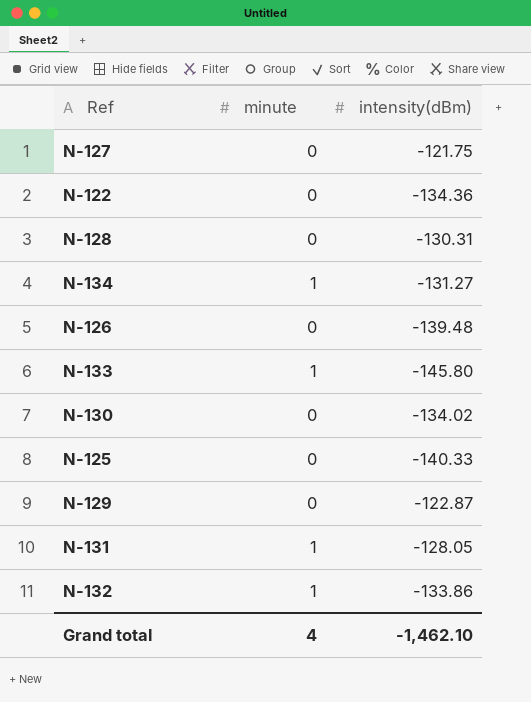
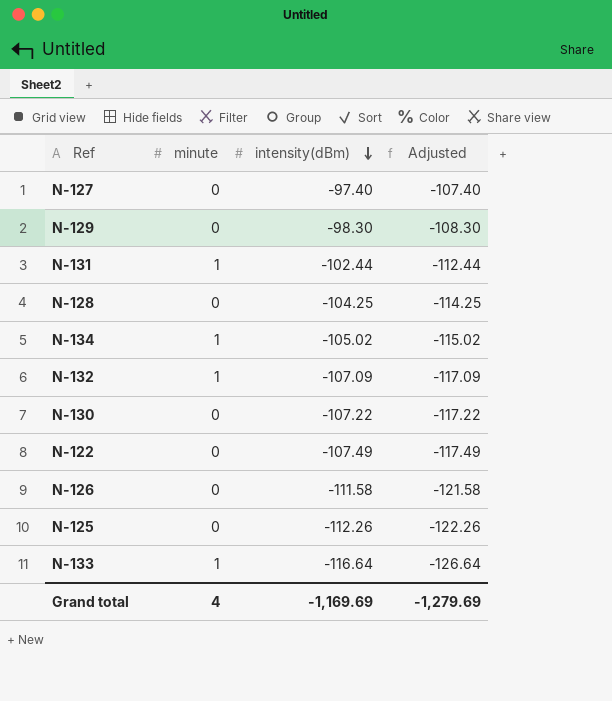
row order: none -> intensity(dBm) descending
column Adjusted | formula: none -> [intensity(dBm)] - 10
N-127 | intensity(dBm): -121.75 -> -97.40
N-129 | intensity(dBm): -122.87 -> -98.30
N-131 | intensity(dBm): -128.05 -> -102.44
N-128 | intensity(dBm): -130.31 -> -104.25
N-134 | intensity(dBm): -131.27 -> -105.02
N-132 | intensity(dBm): -133.86 -> -107.09
N-130 | intensity(dBm): -134.02 -> -107.22
N-122 | intensity(dBm): -134.36 -> -107.49
N-126 | intensity(dBm): -139.48 -> -111.58
N-125 | intensity(dBm): -140.33 -> -112.26
N-133 | intensity(dBm): -145.80 -> -116.64
Grand total | intensity(dBm): -1,462.10 -> -1,169.69

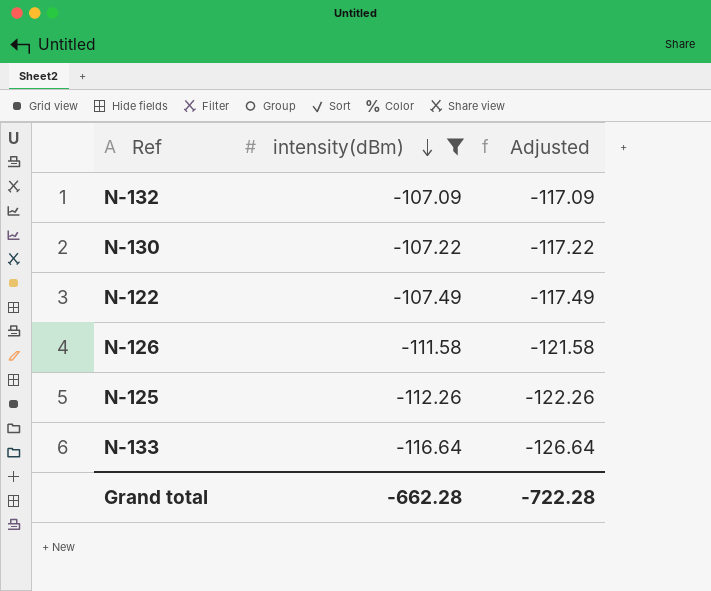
filter: none -> intensity(dBm) <= -107.09
column minute | position: 2 -> none
Grand total | intensity(dBm): -1,169.69 -> -662.28
Grand total | Adjusted: -1,279.69 -> -722.28

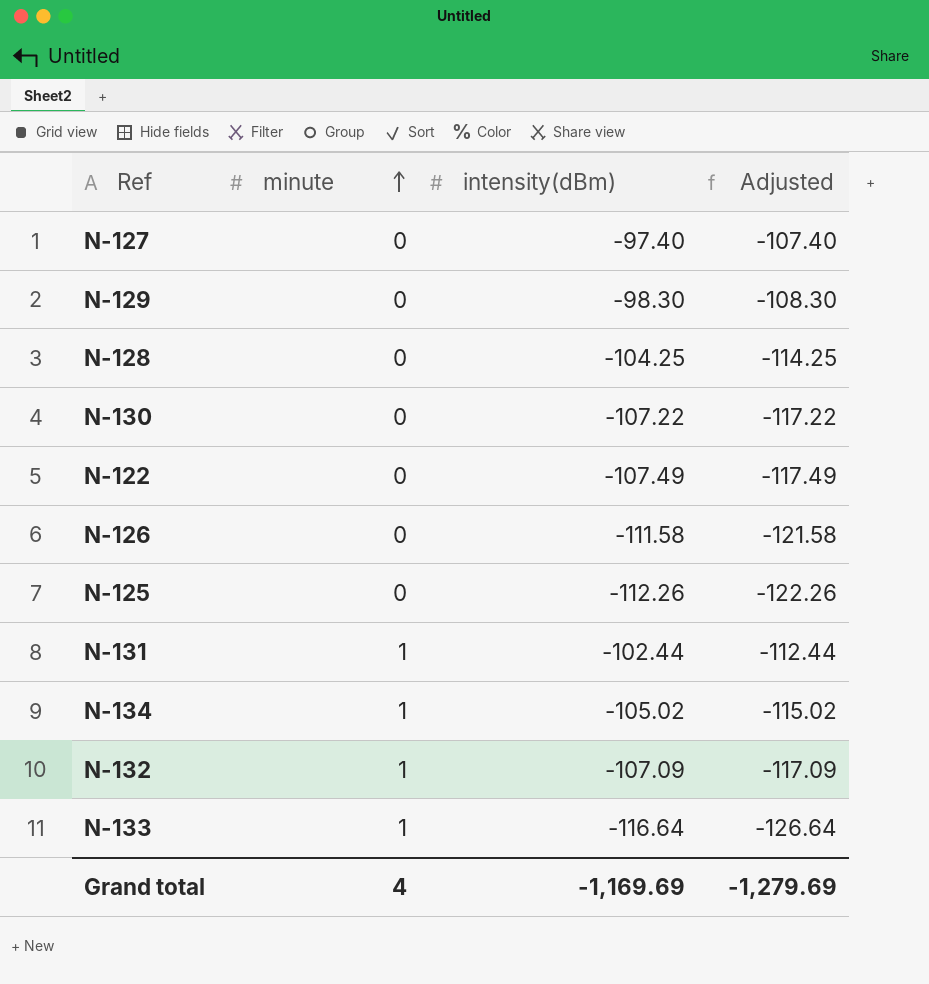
filter: intensity(dBm) <= -107.09 -> none
row order: intensity(dBm) descending -> minute ascending
column minute | position: none -> 2
Grand total | intensity(dBm): -662.28 -> -1,169.69
Grand total | Adjusted: -722.28 -> -1,279.69

